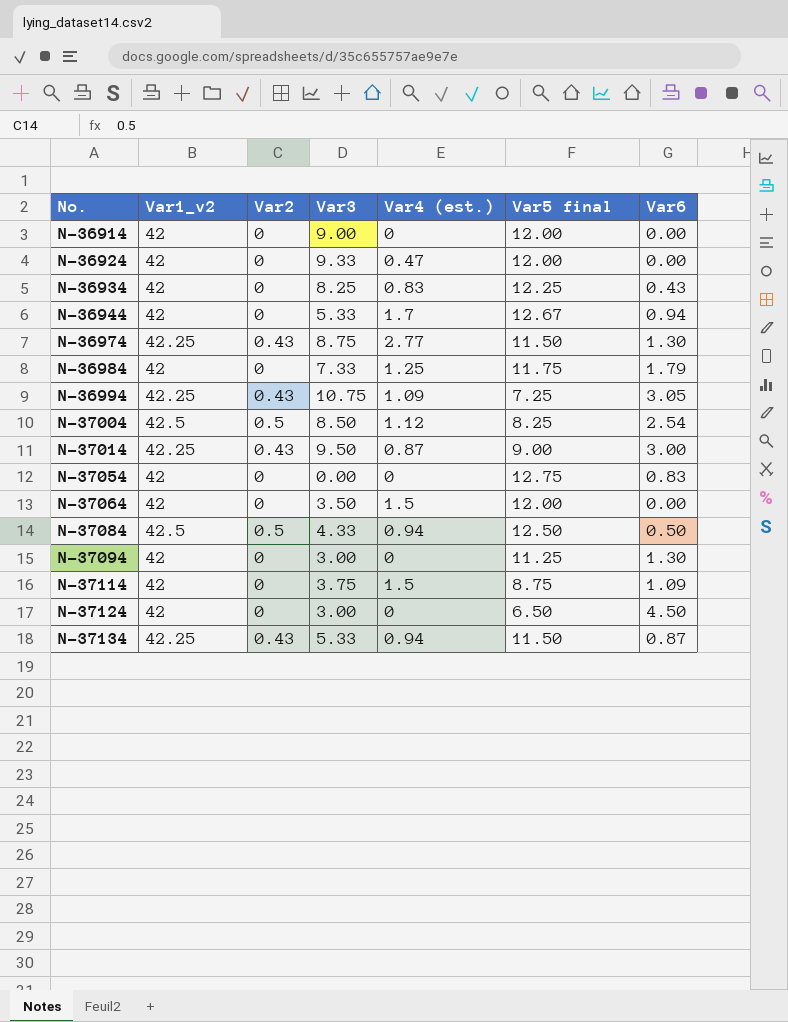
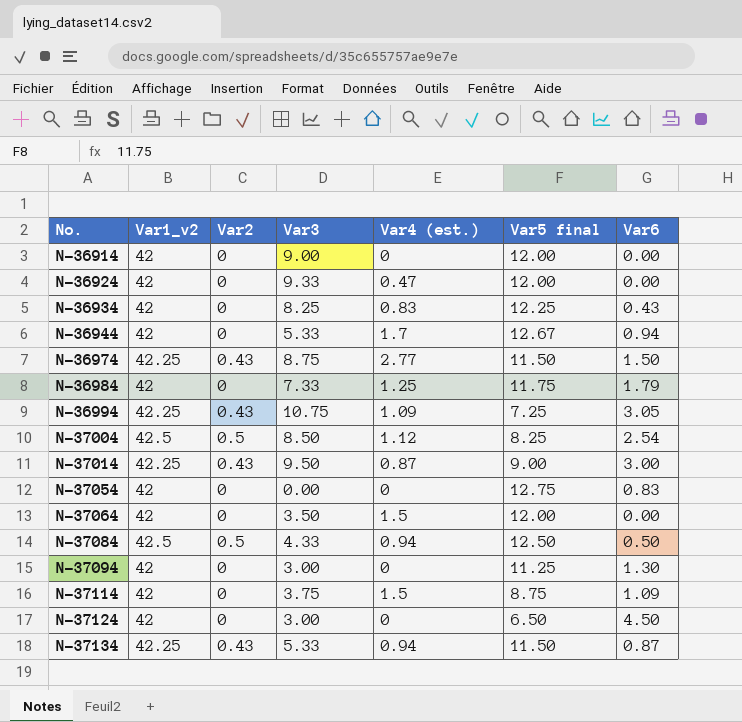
N-36974 | Var6: 1.30 -> 1.50

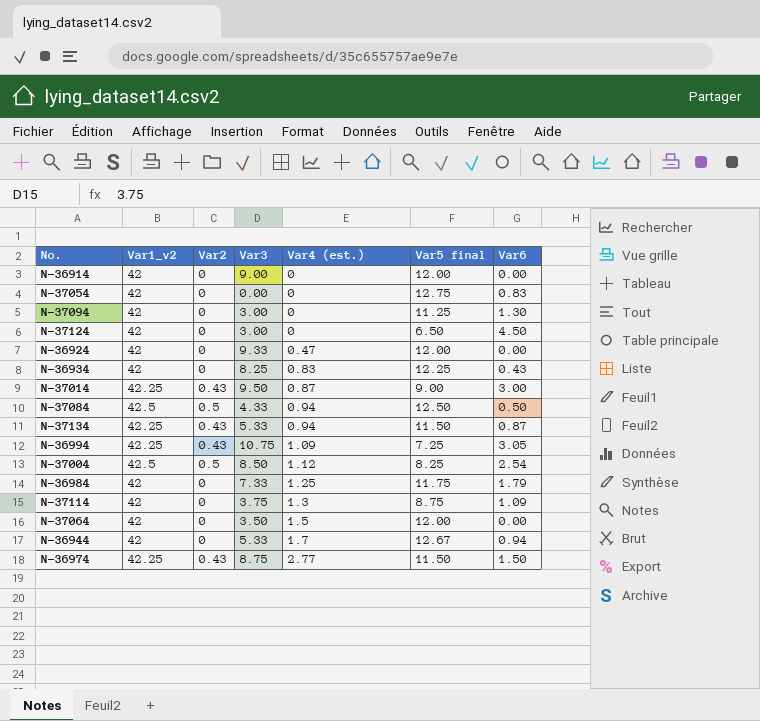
row order: No. ascending -> Var4 (est.) ascending
N-37114 | Var4 (est.): 1.5 -> 1.3

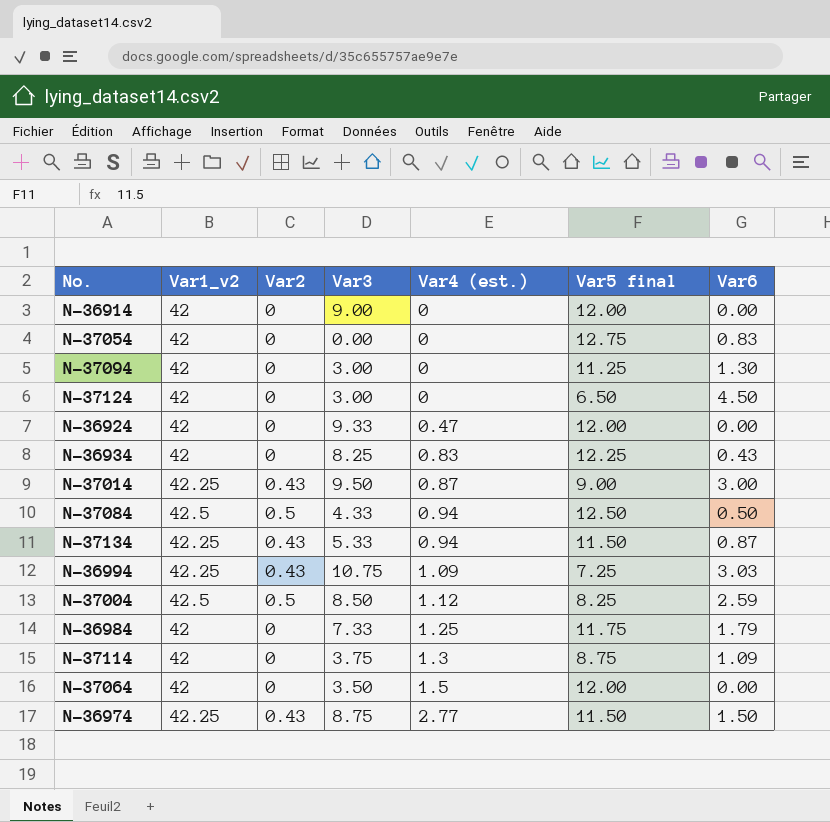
row N-36944: 42 | 0 | 5.33 | 1.7 | 12.67 | 0.94 -> none
N-36994 | Var6: 3.05 -> 3.03
N-37004 | Var6: 2.54 -> 2.59

